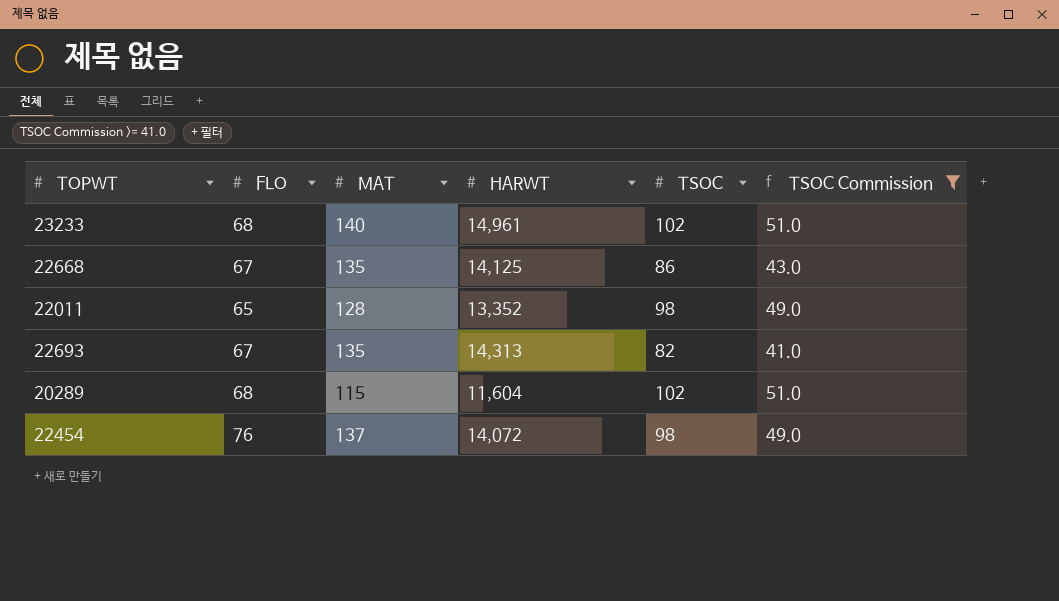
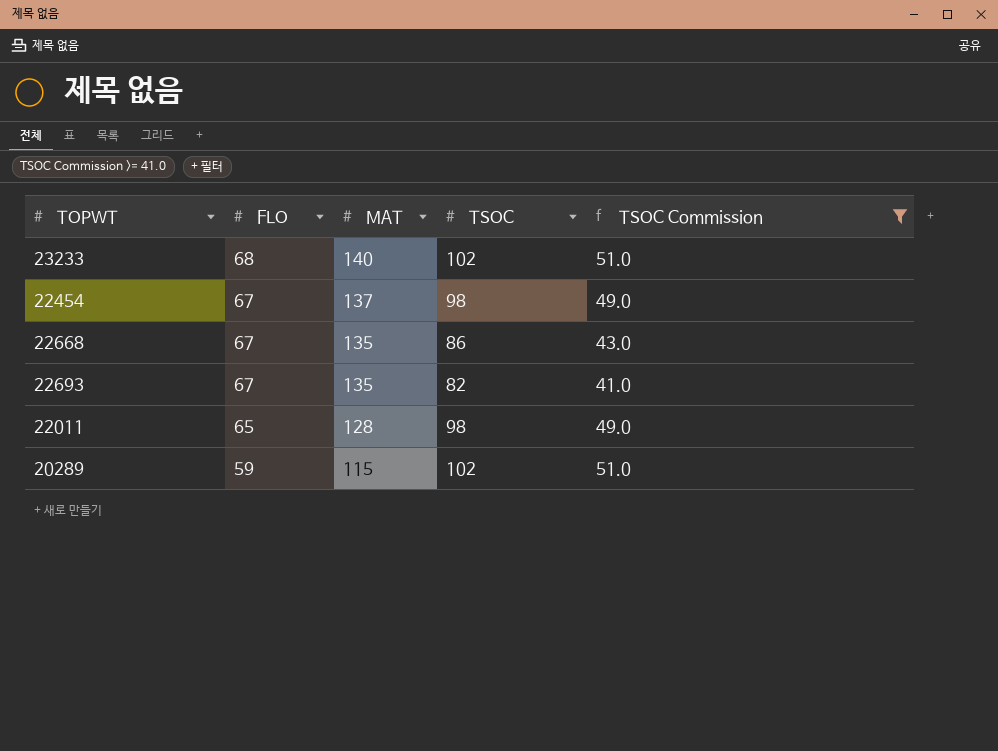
row order: none -> FLO descending
column HARWT | position: 4 -> none
22454 | FLO: 76 -> 67
20289 | FLO: 68 -> 59

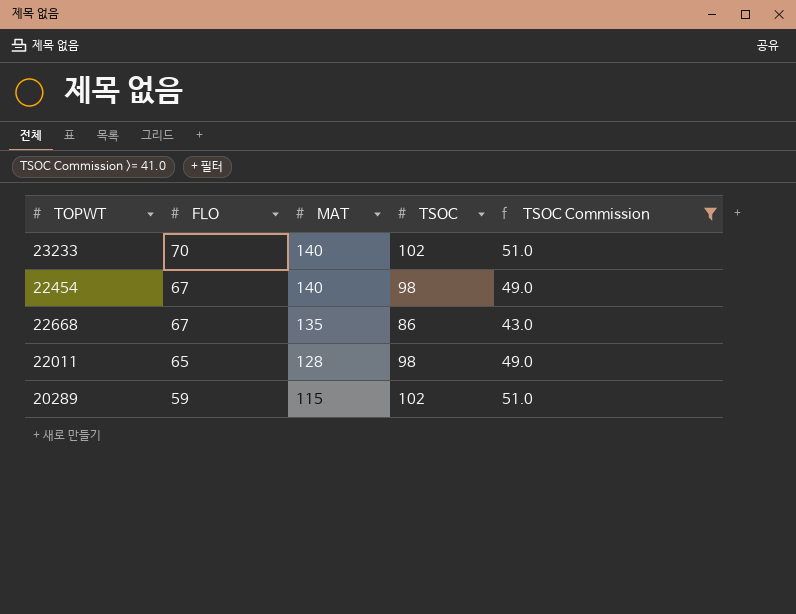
row 22693: 67 | 135 | 82 | 41.0 -> none
23233 | FLO: 68 -> 70
22454 | MAT: 137 -> 140

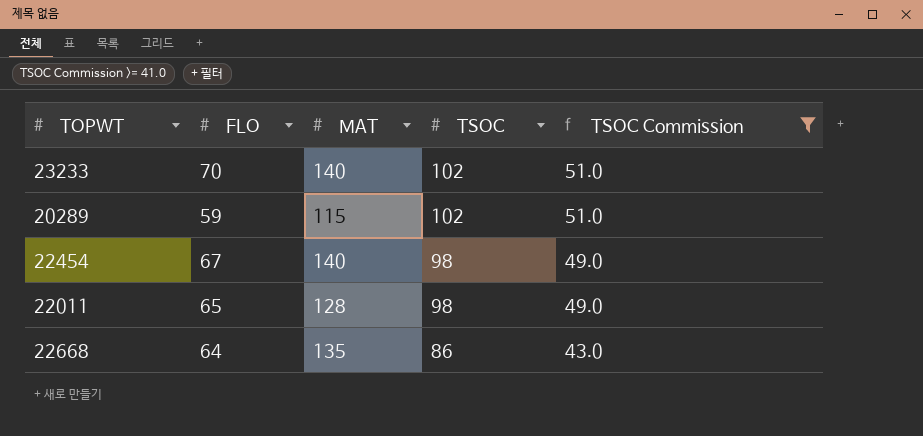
row order: FLO descending -> TSOC descending
22668 | FLO: 67 -> 64

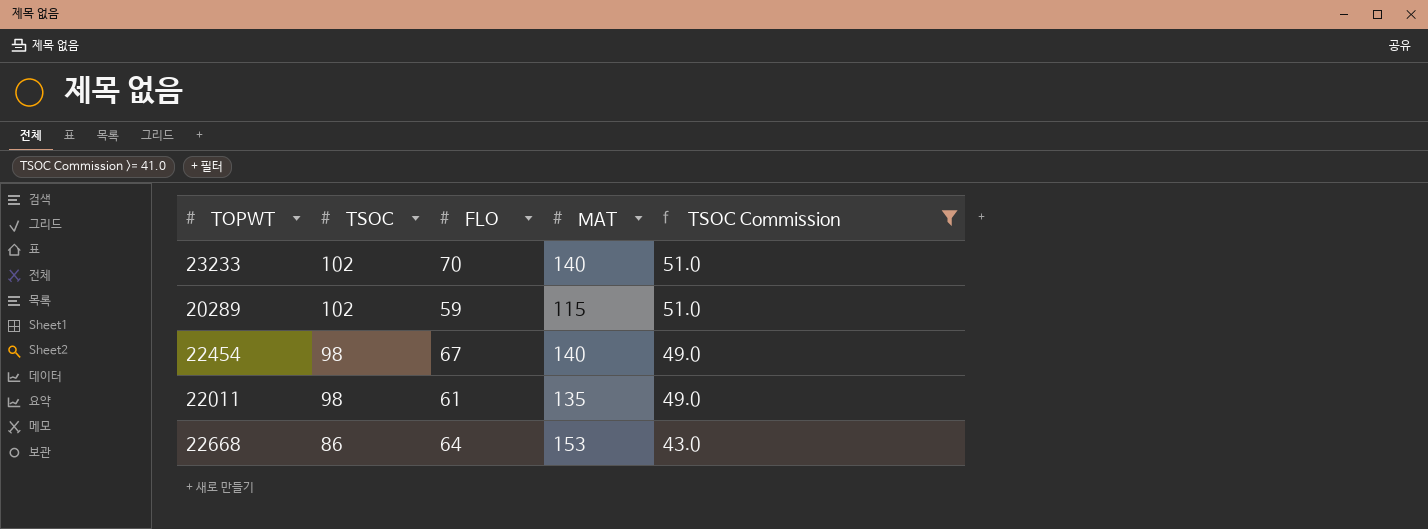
column TSOC | position: 4 -> 2
22011 | FLO: 65 -> 61
22011 | MAT: 128 -> 135
22668 | MAT: 135 -> 153

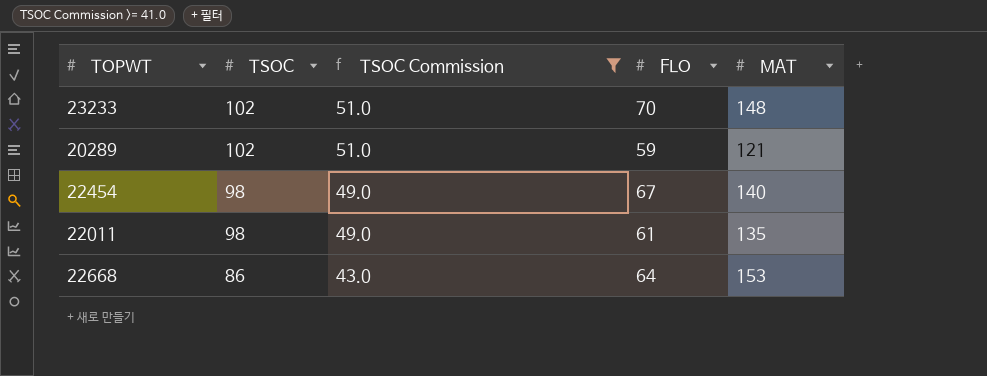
column TSOC Commission | position: 5 -> 3
23233 | MAT: 140 -> 148
20289 | MAT: 115 -> 121

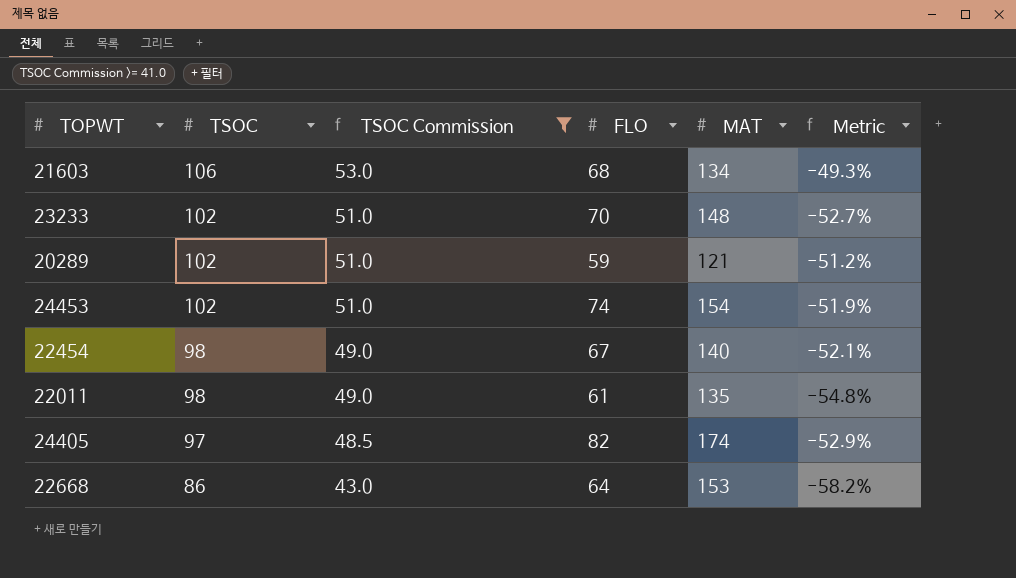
column Metric | formula: none -> ([FLO] - [MAT]) / [MAT]
row 21603: none -> 106 | 53.0 | 68 | 134 | -49.3%
row 24453: none -> 102 | 51.0 | 74 | 154 | -51.9%
row 24405: none -> 97 | 48.5 | 82 | 174 | -52.9%

